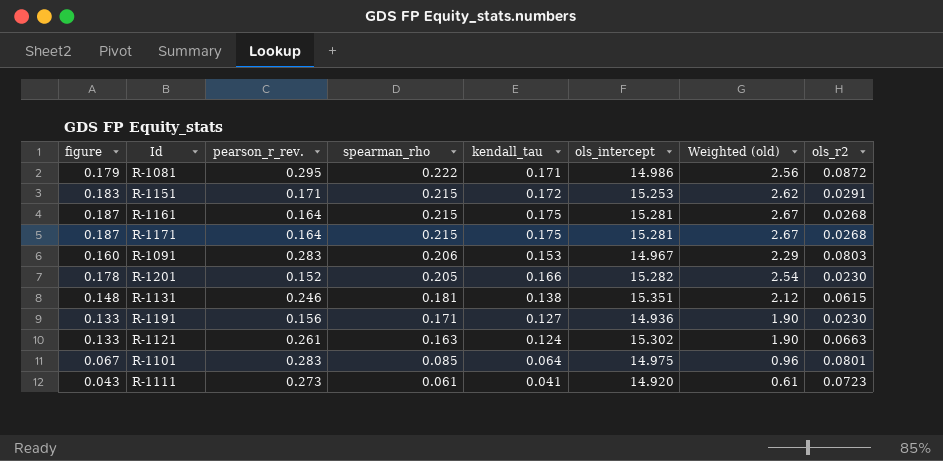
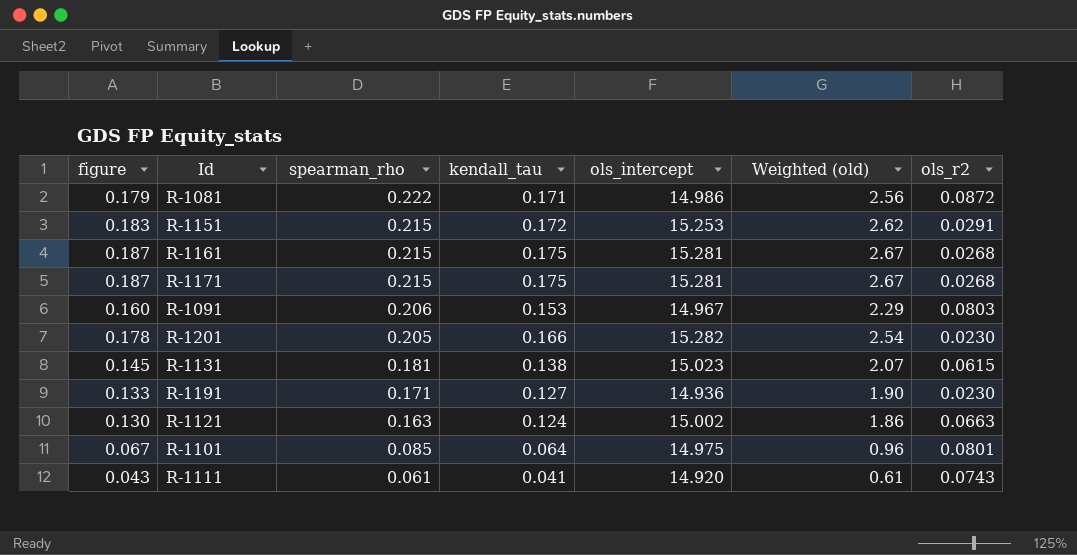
column pearson_r_rev. | position: 3 -> none
R-1131 | figure: 0.148 -> 0.145
R-1131 | ols_intercept: 15.351 -> 15.023
R-1131 | Weighted (old): 2.12 -> 2.07
R-1121 | figure: 0.133 -> 0.130
R-1121 | ols_intercept: 15.302 -> 15.002
R-1121 | Weighted (old): 1.90 -> 1.86
R-1111 | ols_r2: 0.0723 -> 0.0743

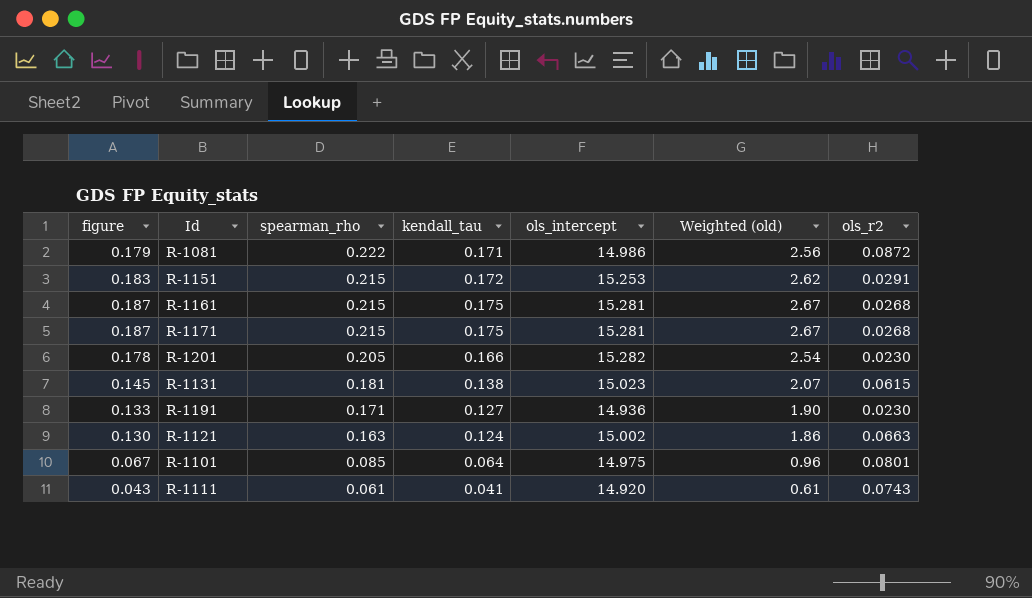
row R-1091: 0.160 | 0.206 | 0.153 | 14.967 | 2.29 | 0.0803 -> none

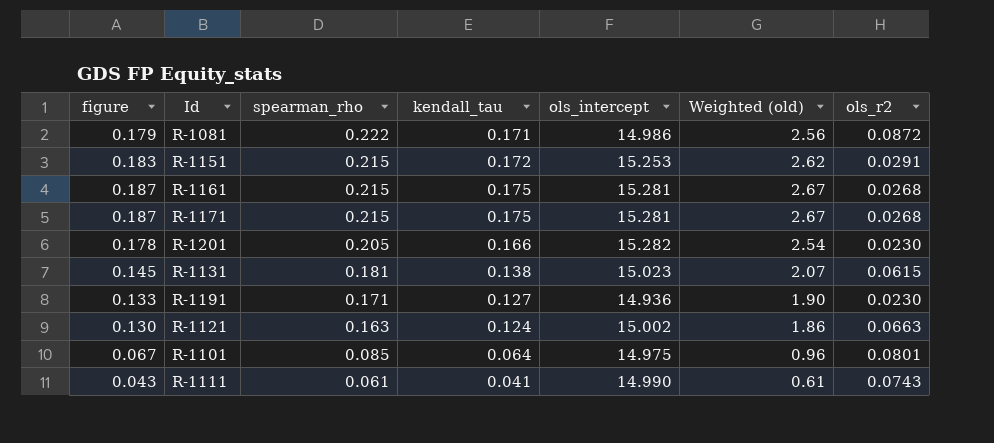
R-1111 | ols_intercept: 14.920 -> 14.990

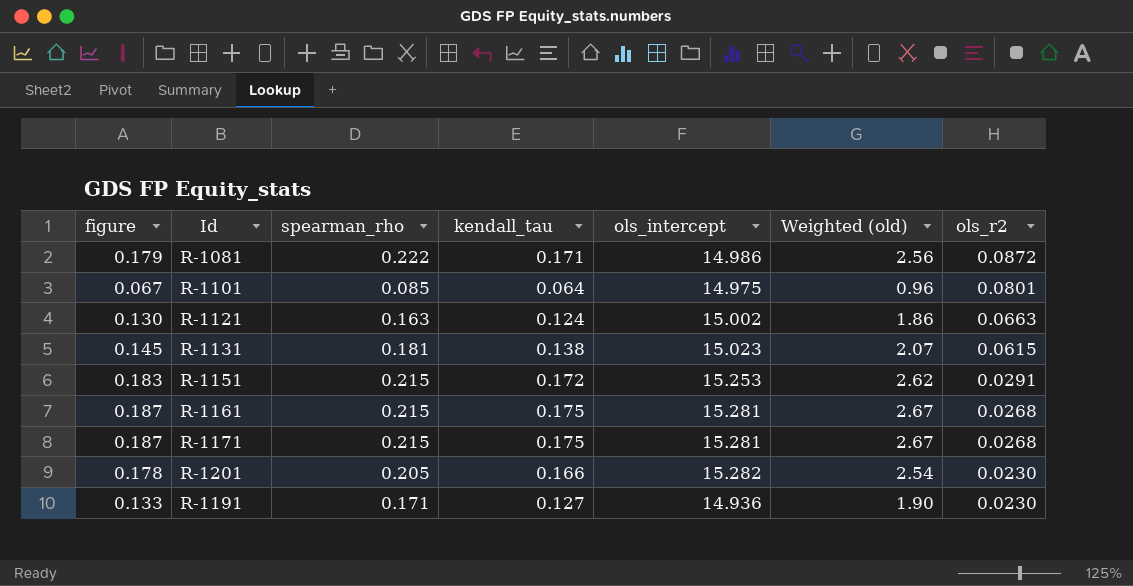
row order: spearman_rho descending -> ols_r2 descending
row R-1111: 0.043 | 0.061 | 0.041 | 14.990 | 0.61 | 0.0743 -> none

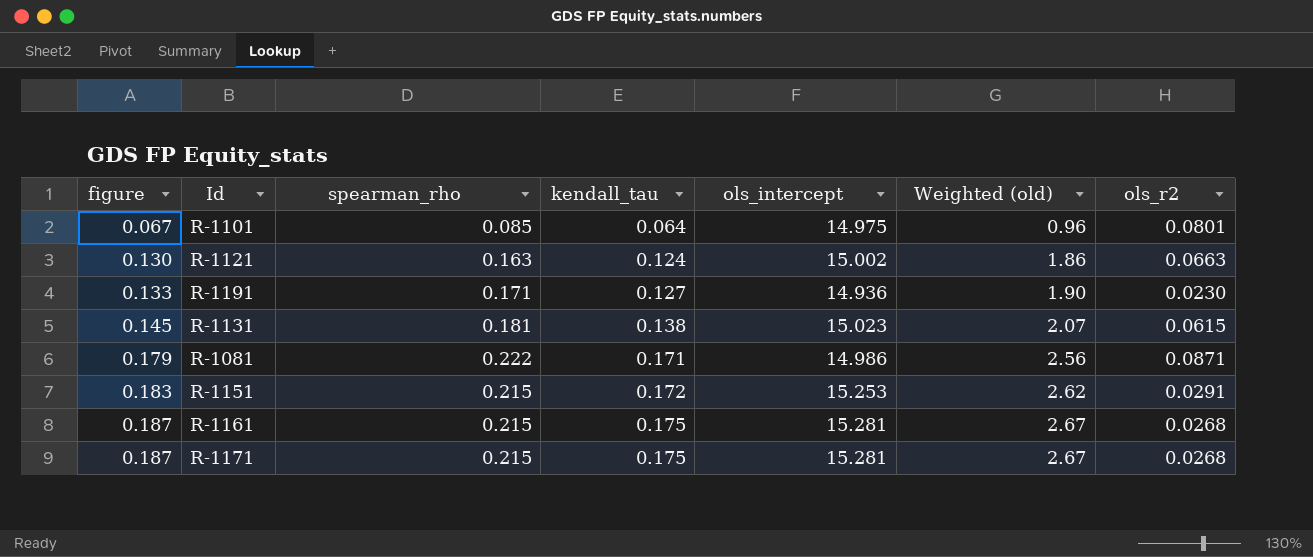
row order: ols_r2 descending -> figure ascending
row R-1201: 0.178 | 0.205 | 0.166 | 15.282 | 2.54 | 0.0230 -> none
R-1081 | ols_r2: 0.0872 -> 0.0871

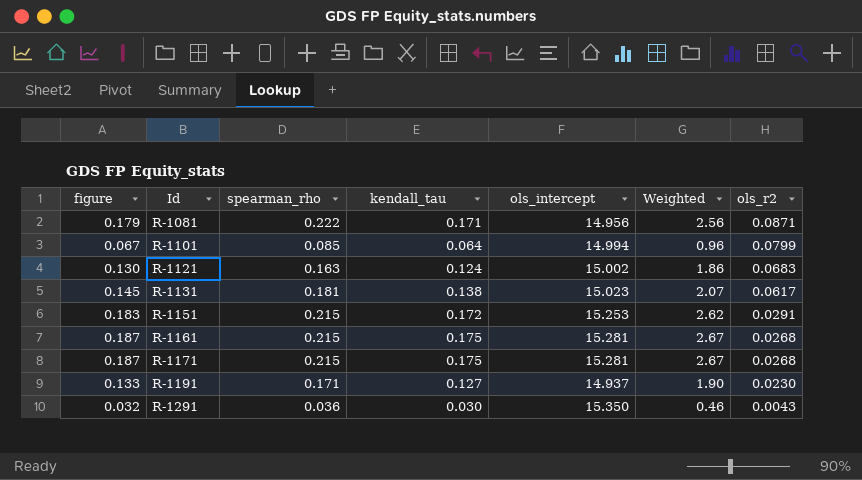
row order: figure ascending -> Id ascending
column name: Weighted (old) -> Weighted
R-1081 | ols_intercept: 14.986 -> 14.956
R-1101 | ols_intercept: 14.975 -> 14.994
R-1101 | ols_r2: 0.0801 -> 0.0799
R-1121 | ols_r2: 0.0663 -> 0.0683
R-1131 | ols_r2: 0.0615 -> 0.0617
R-1191 | ols_intercept: 14.936 -> 14.937
row R-1291: none -> 0.032 | 0.036 | 0.030 | 15.350 | 0.46 | 0.0043

